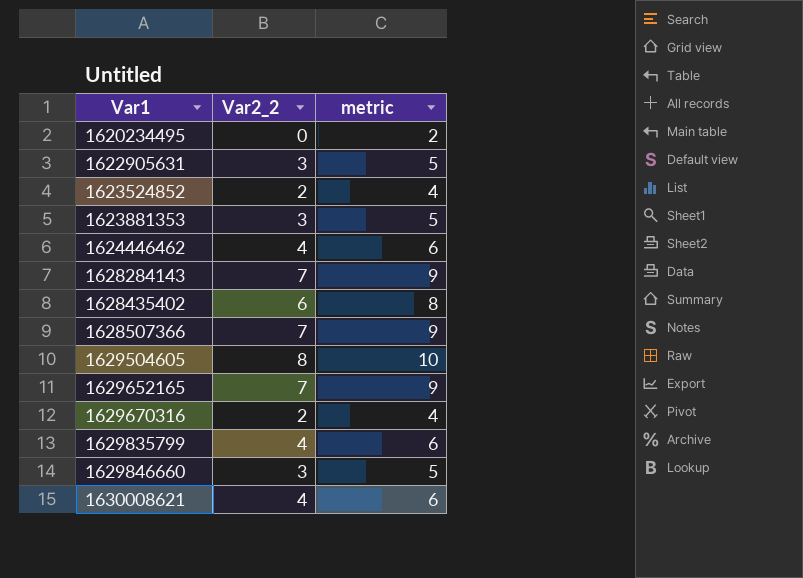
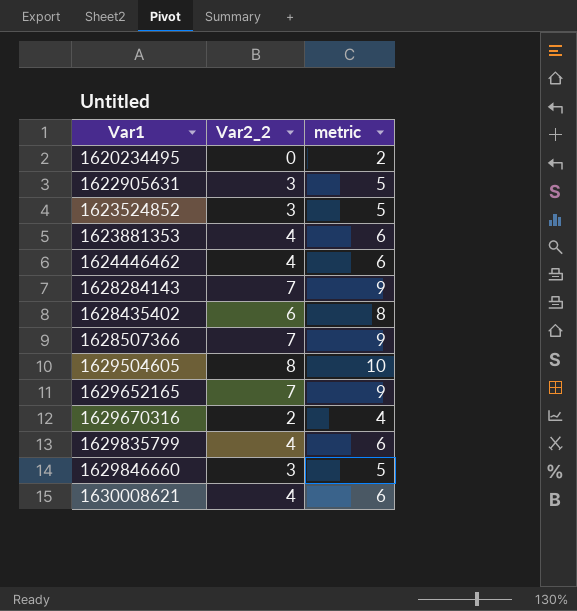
1623524852 | Var2_2: 2 -> 3
1623524852 | metric: 4 -> 5
1623881353 | Var2_2: 3 -> 4
1623881353 | metric: 5 -> 6

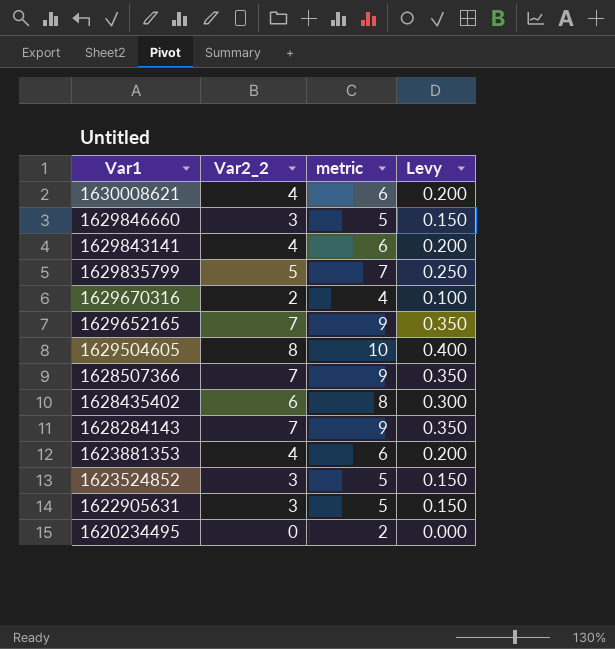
row order: Var1 ascending -> Var1 descending
column Levy | formula: none -> [Var2_2] * 0.05
row 1624446462: 4 | 6 -> none
row 1629843141: none -> 4 | 6 | 0.200
1629835799 | Var2_2: 4 -> 5
1629835799 | metric: 6 -> 7

